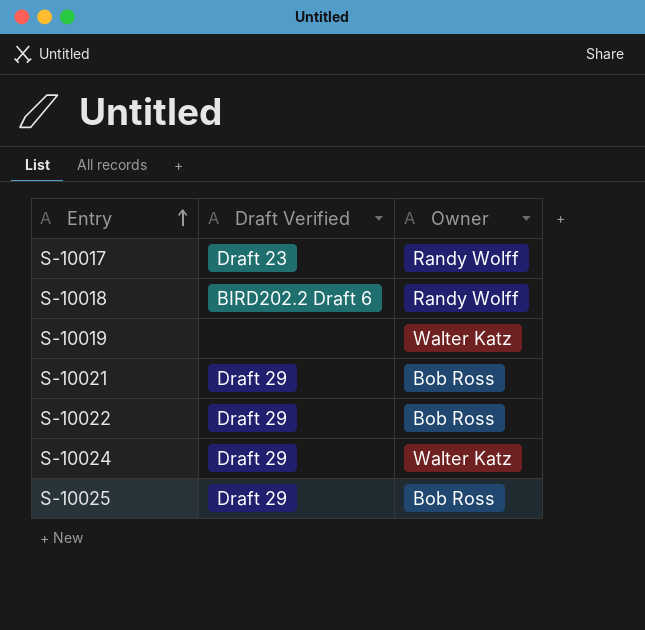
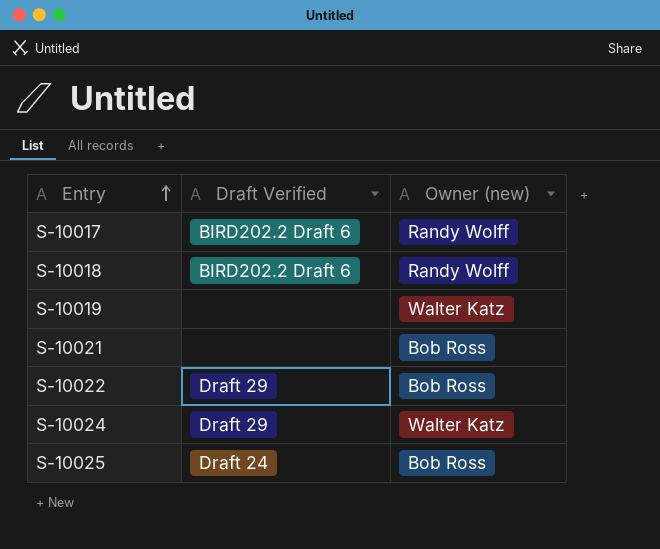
column name: Owner -> Owner (new)
S-10017 | Draft Verified: Draft 23 -> BIRD202.2 Draft 6
S-10021 | Draft Verified: Draft 29 -> none
S-10025 | Draft Verified: Draft 29 -> Draft 24

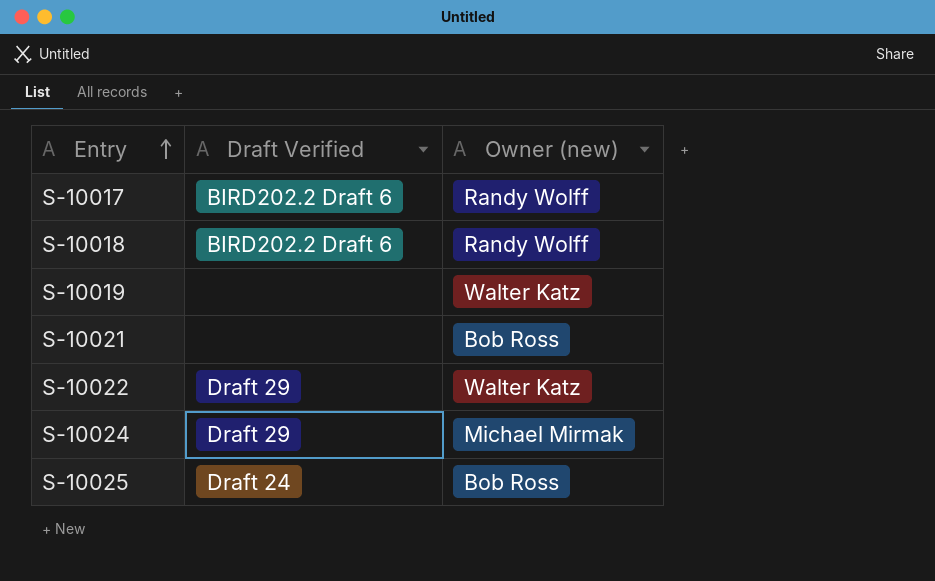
S-10022 | Owner (new): Bob Ross -> Walter Katz
S-10024 | Owner (new): Walter Katz -> Michael Mirmak

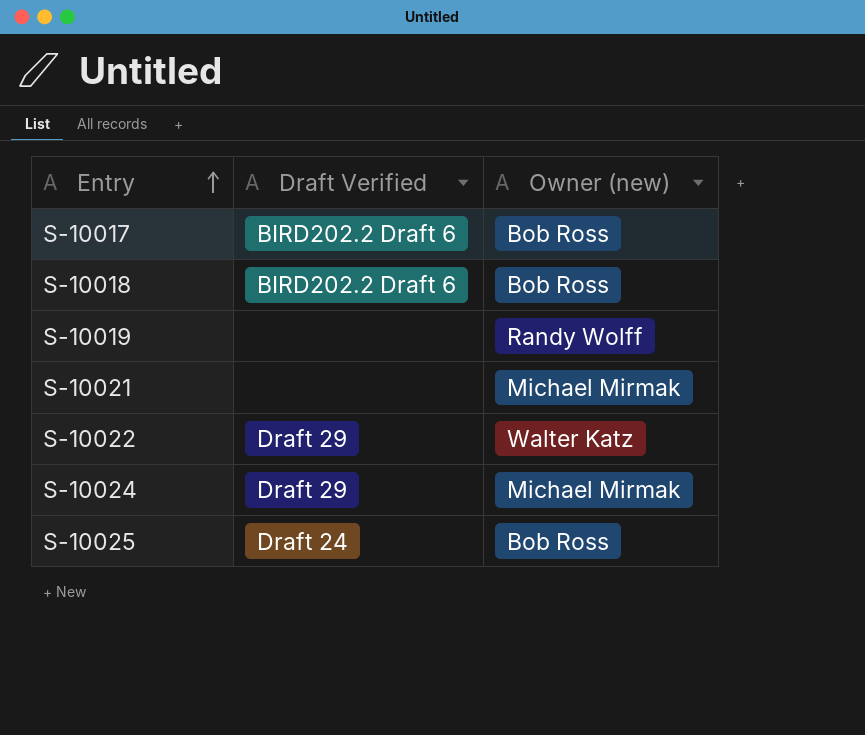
S-10017 | Owner (new): Randy Wolff -> Bob Ross
S-10018 | Owner (new): Randy Wolff -> Bob Ross
S-10019 | Owner (new): Walter Katz -> Randy Wolff
S-10021 | Owner (new): Bob Ross -> Michael Mirmak

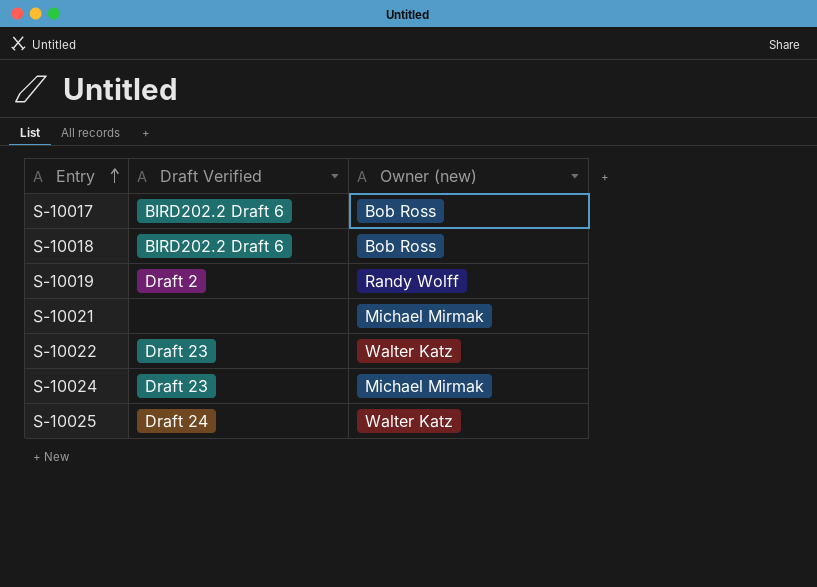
S-10019 | Draft Verified: none -> Draft 2
S-10022 | Draft Verified: Draft 29 -> Draft 23
S-10024 | Draft Verified: Draft 29 -> Draft 23
S-10025 | Owner (new): Bob Ross -> Walter Katz

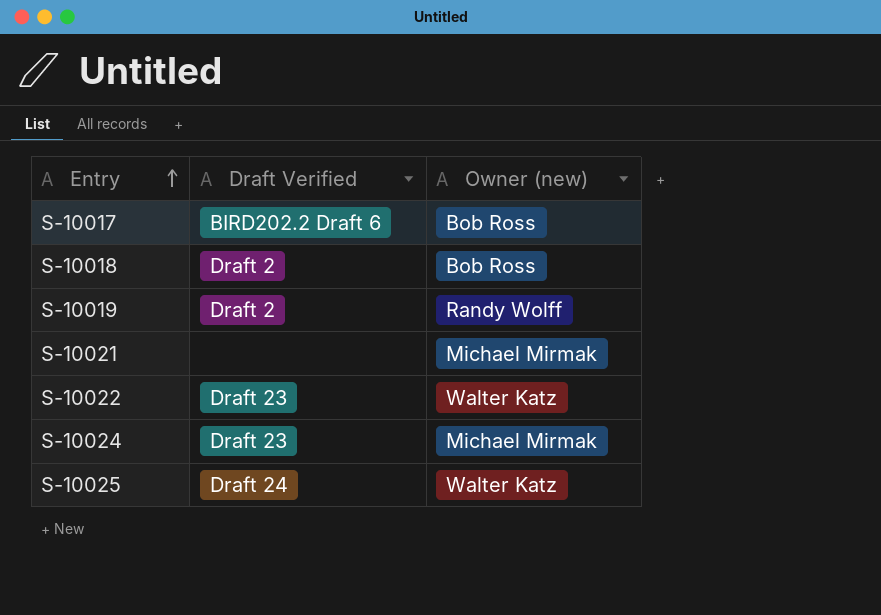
S-10018 | Draft Verified: BIRD202.2 Draft 6 -> Draft 2

